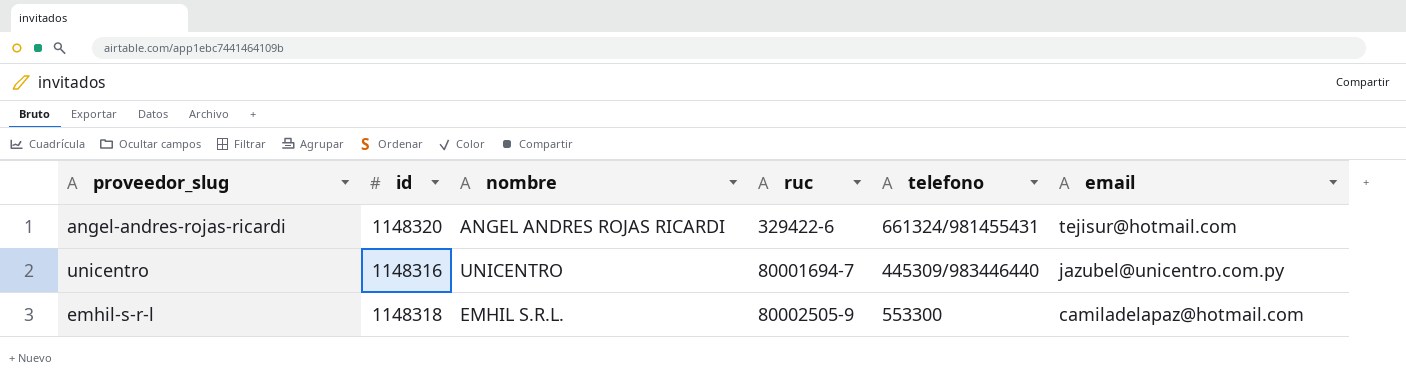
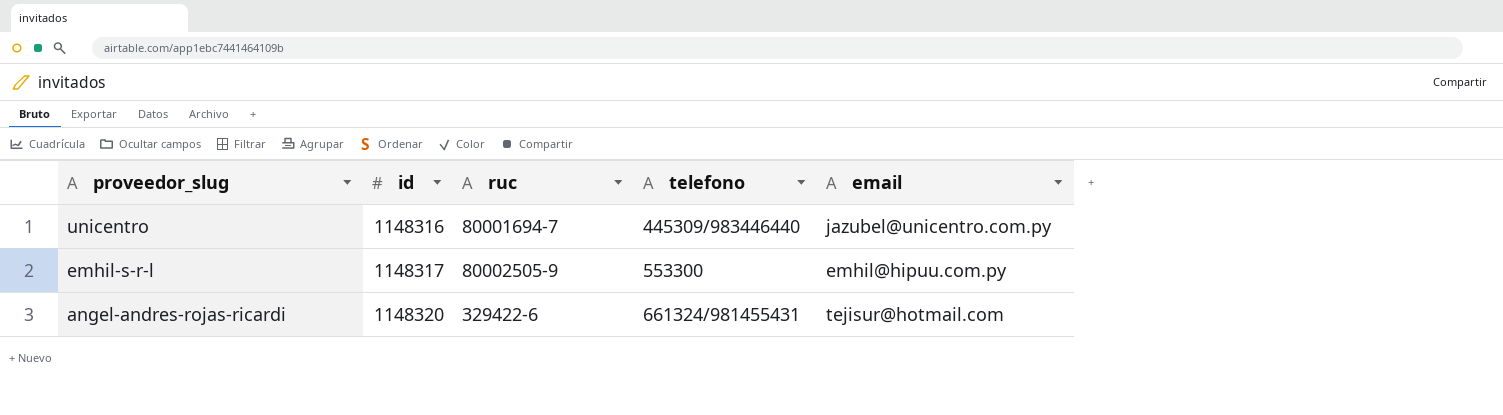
row order: ruc ascending -> proveedor_slug descending
column nombre | position: 3 -> none
emhil-s-r-l | id: 1148318 -> 1148317
emhil-s-r-l | email: camiladelapaz@hotmail.com -> emhil@hipuu.com.py

